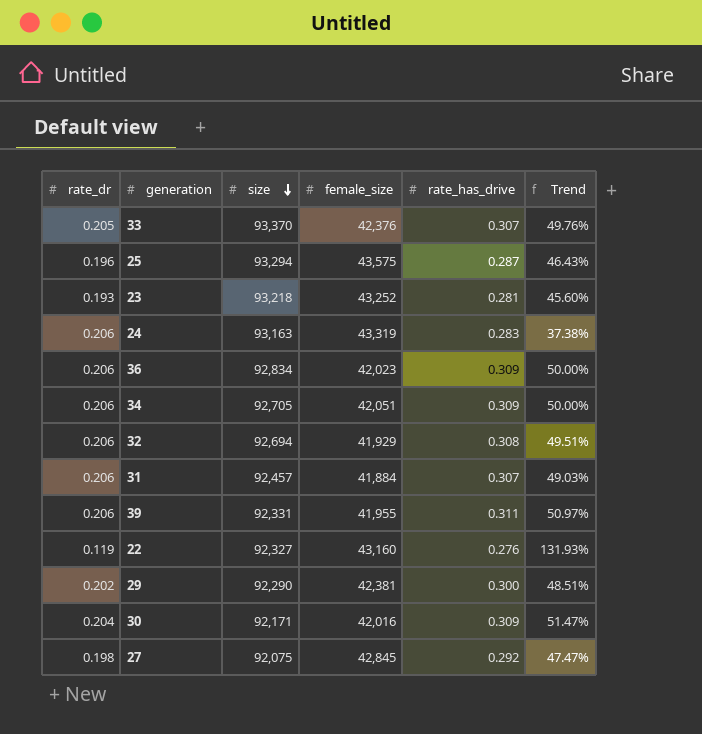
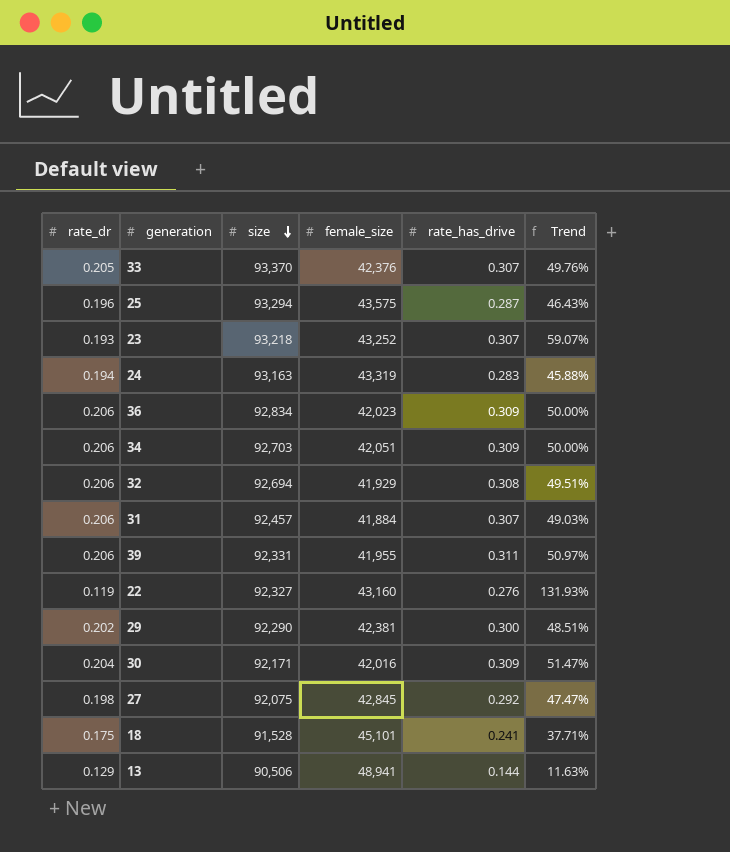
23 | rate_has_drive: 0.281 -> 0.307
23 | Trend: 45.60% -> 59.07%
24 | rate_dr: 0.206 -> 0.194
24 | Trend: 37.38% -> 45.88%
34 | size: 92,705 -> 92,703
row 18: none -> 0.175 | 91,528 | 45,101 | 0.241 | 37.71%
row 13: none -> 0.129 | 90,506 | 48,941 | 0.144 | 11.63%

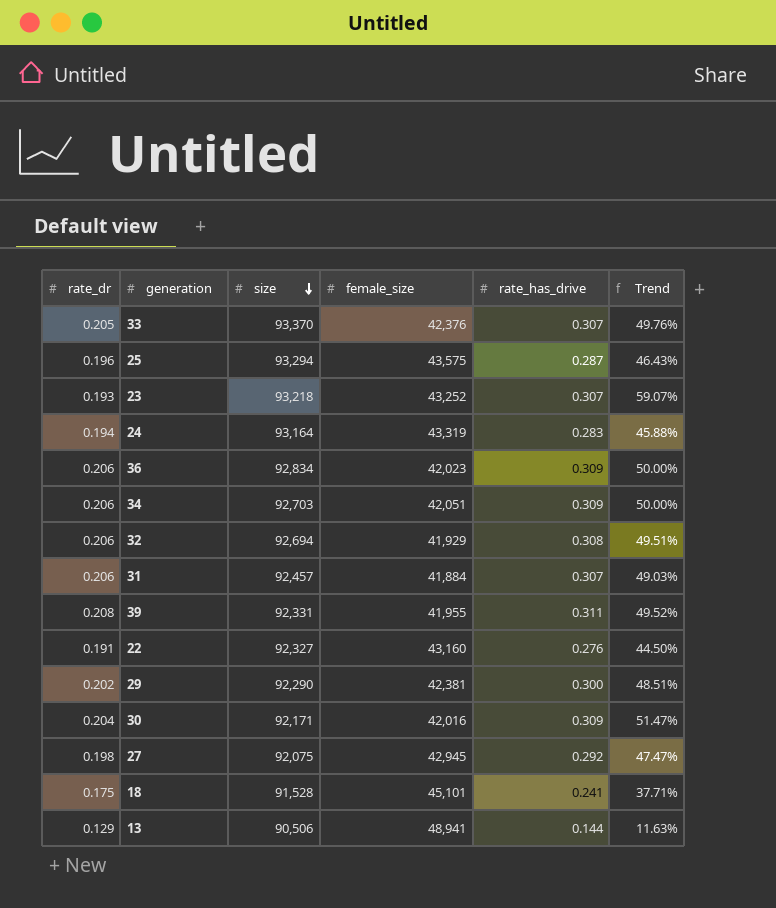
24 | size: 93,163 -> 93,164
39 | rate_dr: 0.206 -> 0.208
39 | Trend: 50.97% -> 49.52%
22 | rate_dr: 0.119 -> 0.191
22 | Trend: 131.93% -> 44.50%
27 | female_size: 42,845 -> 42,945

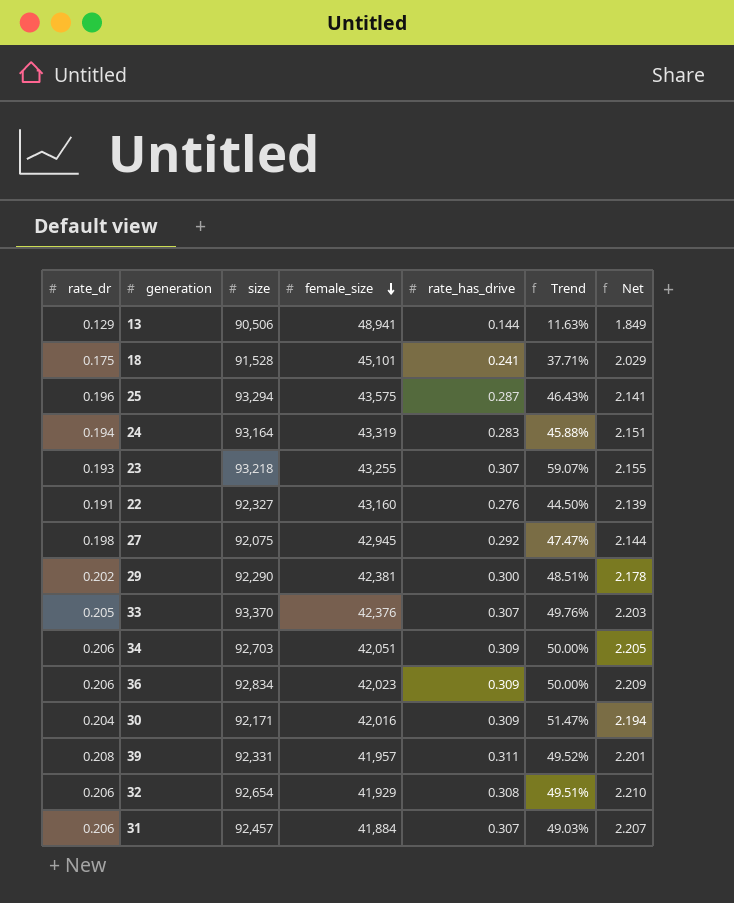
row order: size descending -> female_size descending
column Net | formula: none -> [size] / [female_size]
23 | female_size: 43,252 -> 43,255
39 | female_size: 41,955 -> 41,957
32 | size: 92,694 -> 92,654

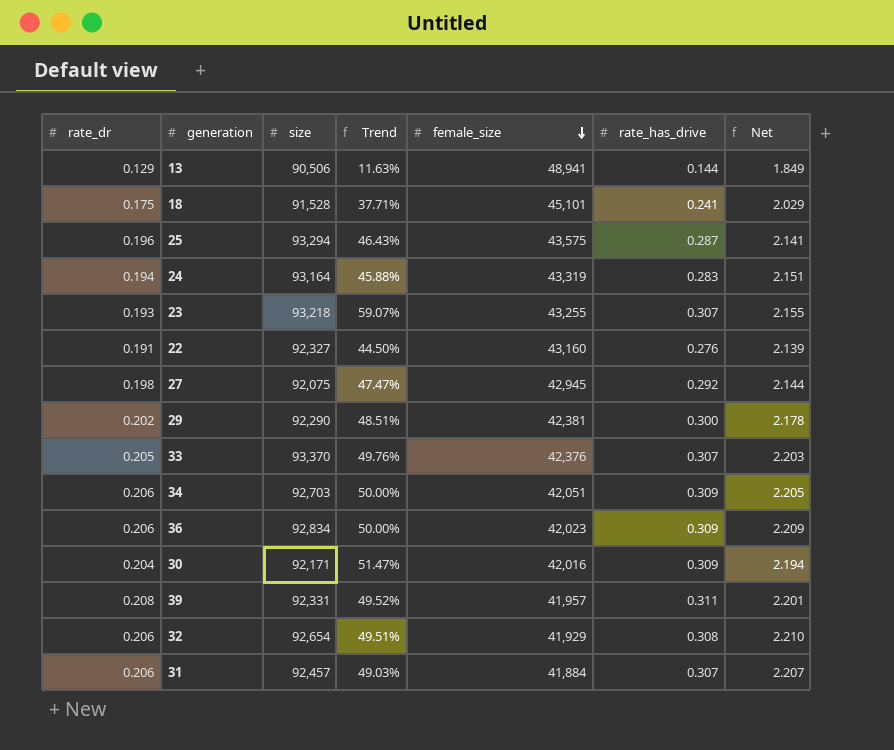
column Trend | position: 6 -> 4

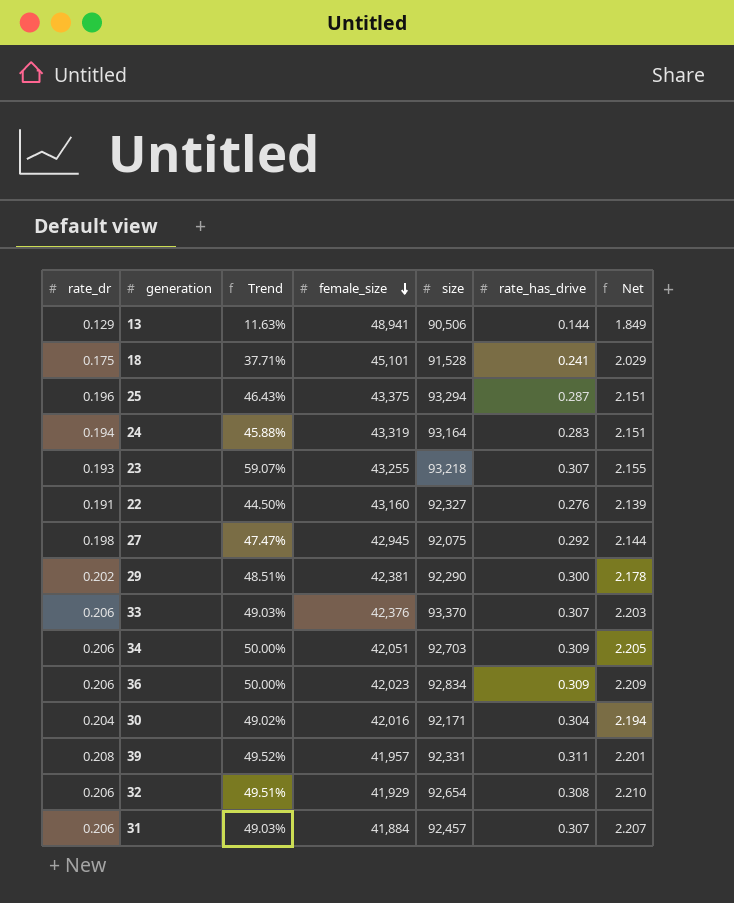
column size | position: 3 -> 5
25 | female_size: 43,575 -> 43,375
25 | Net: 2.141 -> 2.151
33 | rate_dr: 0.205 -> 0.206
33 | Trend: 49.76% -> 49.03%
30 | Trend: 51.47% -> 49.02%
30 | rate_has_drive: 0.309 -> 0.304

